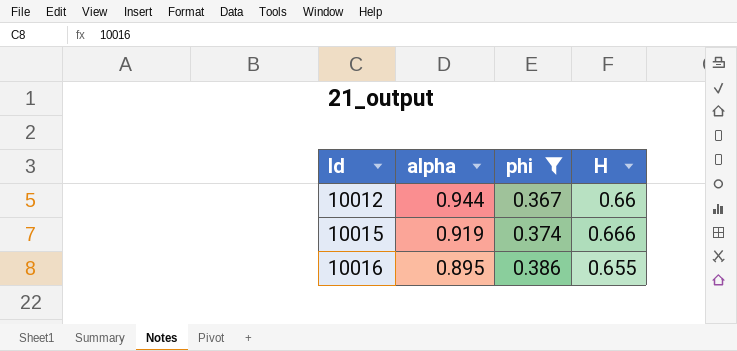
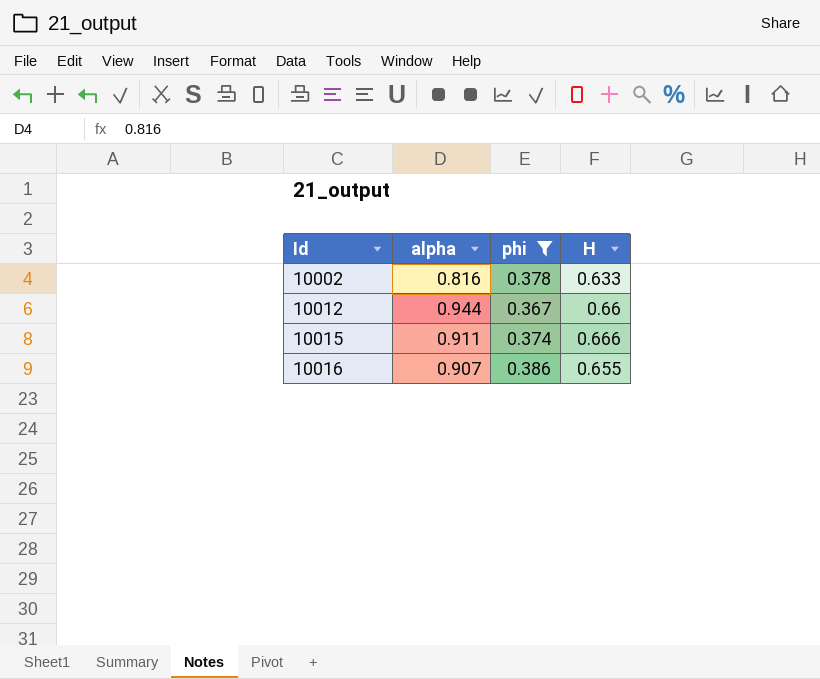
row 10002: none -> 0.816 | 0.378 | 0.633
10015 | alpha: 0.919 -> 0.911
10016 | alpha: 0.895 -> 0.907

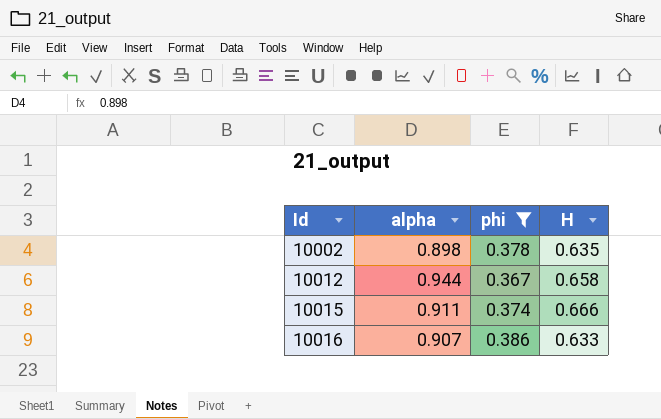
10002 | alpha: 0.816 -> 0.898
10002 | H: 0.633 -> 0.635
10012 | H: 0.66 -> 0.658
10016 | H: 0.655 -> 0.633

